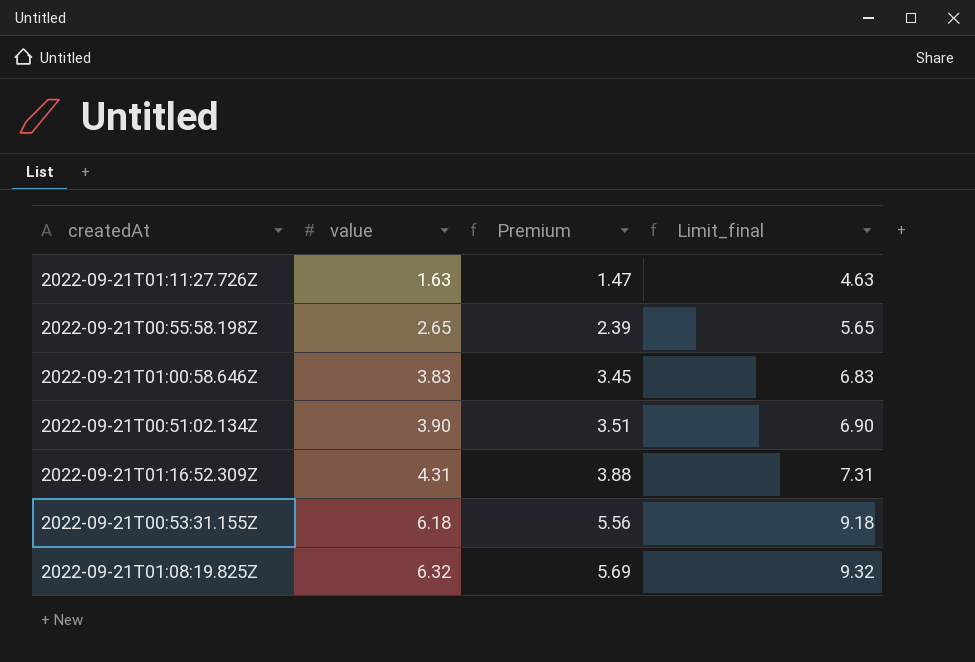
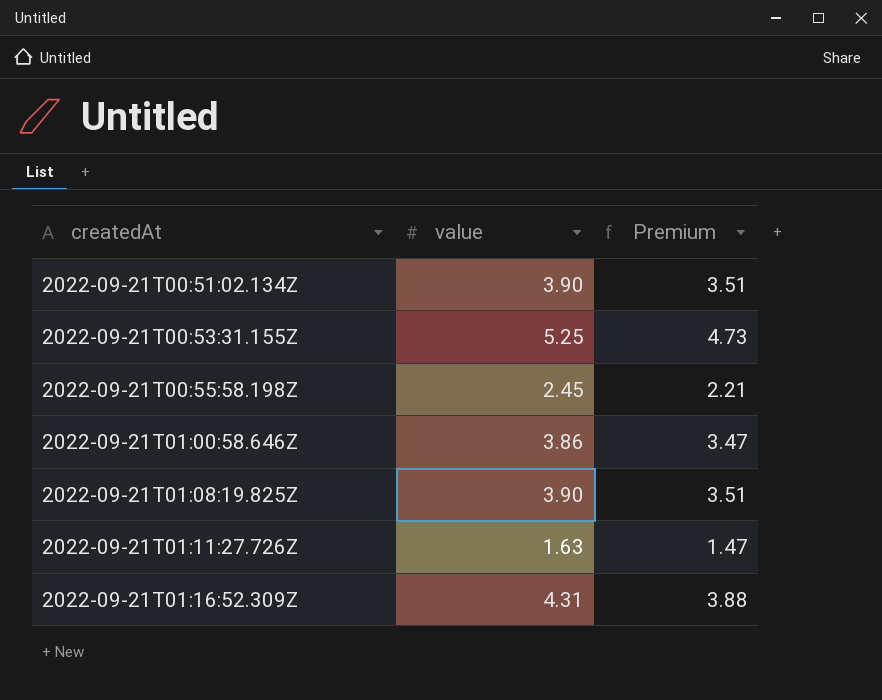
row order: value ascending -> createdAt ascending
column Limit_final | formula: [value] + 3 -> none
2022-09-21T00:53:31.155Z | value: 6.18 -> 5.25
2022-09-21T00:53:31.155Z | Premium: 5.56 -> 4.73
2022-09-21T00:55:58.198Z | value: 2.65 -> 2.45
2022-09-21T00:55:58.198Z | Premium: 2.39 -> 2.21
2022-09-21T01:00:58.646Z | value: 3.83 -> 3.86
2022-09-21T01:00:58.646Z | Premium: 3.45 -> 3.47
2022-09-21T01:08:19.825Z | value: 6.32 -> 3.90
2022-09-21T01:08:19.825Z | Premium: 5.69 -> 3.51

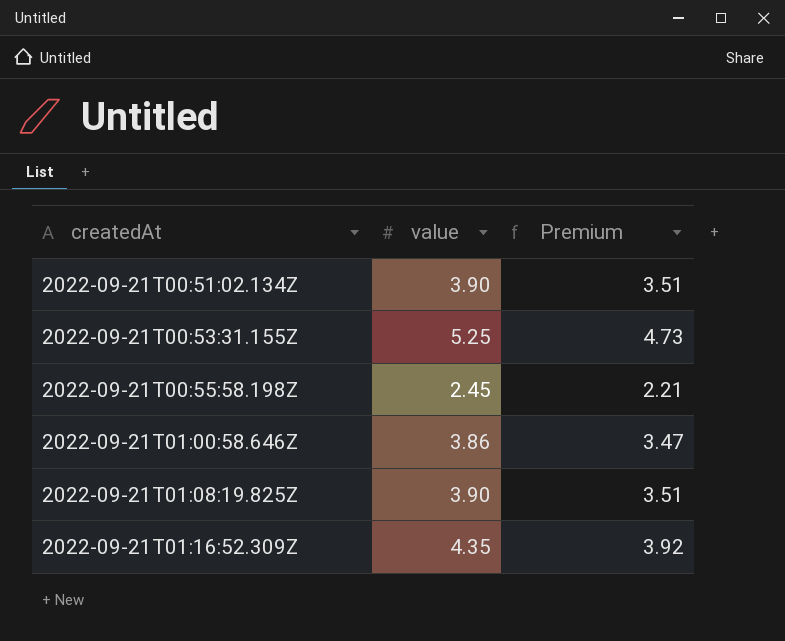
row 2022-09-21T01:11:27.726Z: 1.63 | 1.47 -> none
2022-09-21T01:16:52.309Z | value: 4.31 -> 4.35
2022-09-21T01:16:52.309Z | Premium: 3.88 -> 3.92

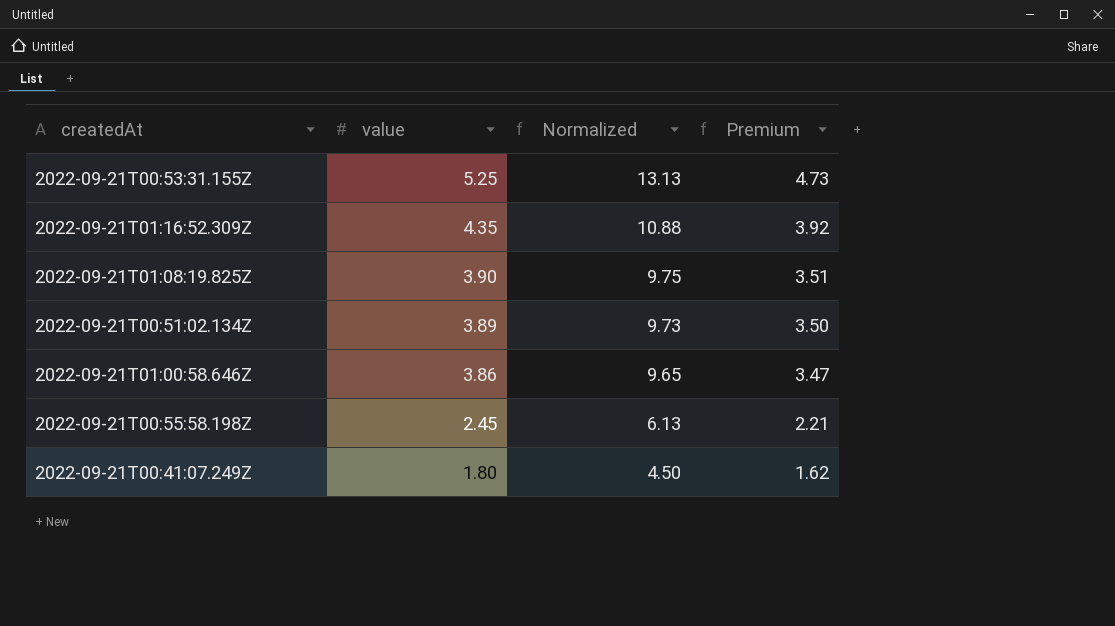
row order: createdAt ascending -> value descending
column Normalized | formula: none -> [value] * 2.5
2022-09-21T00:51:02.134Z | value: 3.90 -> 3.89
2022-09-21T00:51:02.134Z | Premium: 3.51 -> 3.50
row 2022-09-21T00:41:07.249Z: none -> 1.80 | 4.50 | 1.62

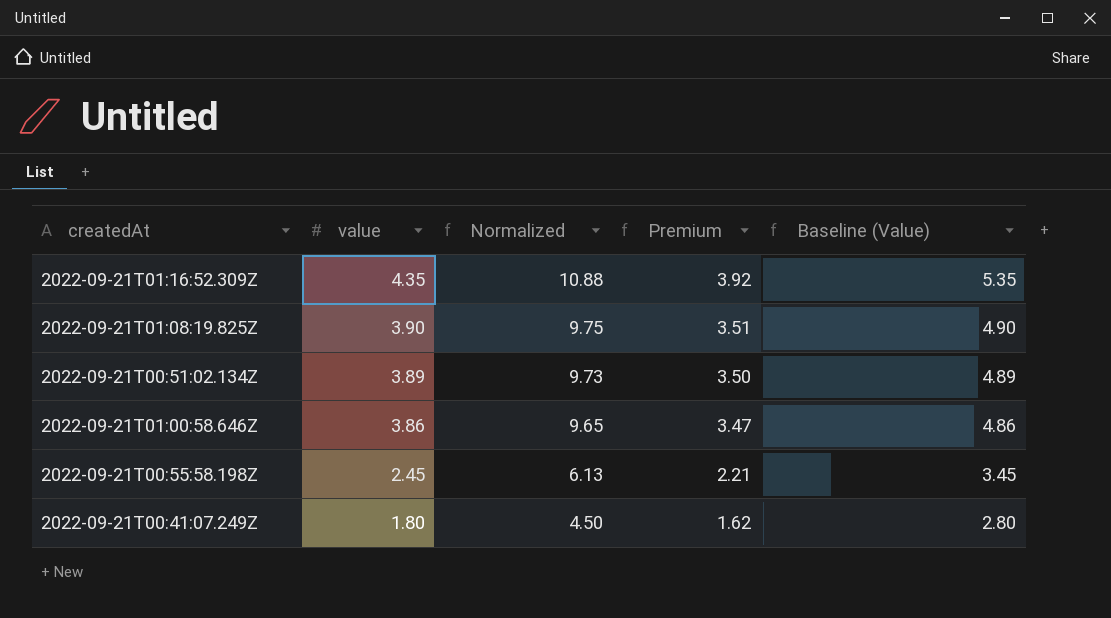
column Baseline (Value) | formula: none -> [value] + 1
row 2022-09-21T00:53:31.155Z: 5.25 | 13.13 | 4.73 -> none

